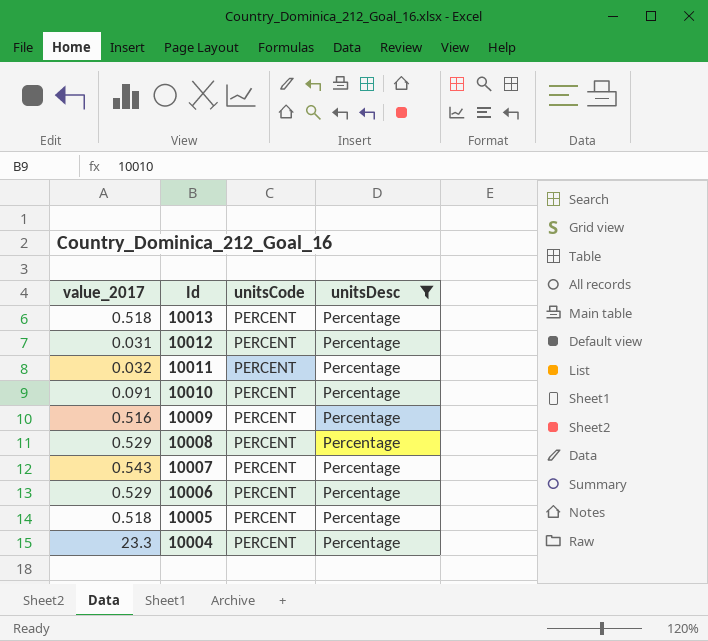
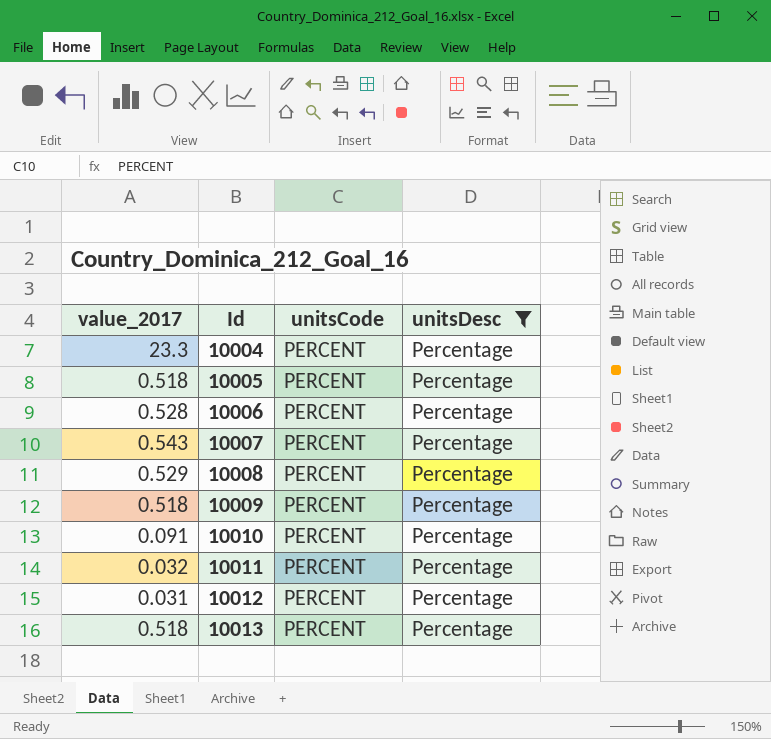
row order: Id descending -> Id ascending
10006 | value_2017: 0.529 -> 0.528
10009 | value_2017: 0.516 -> 0.518

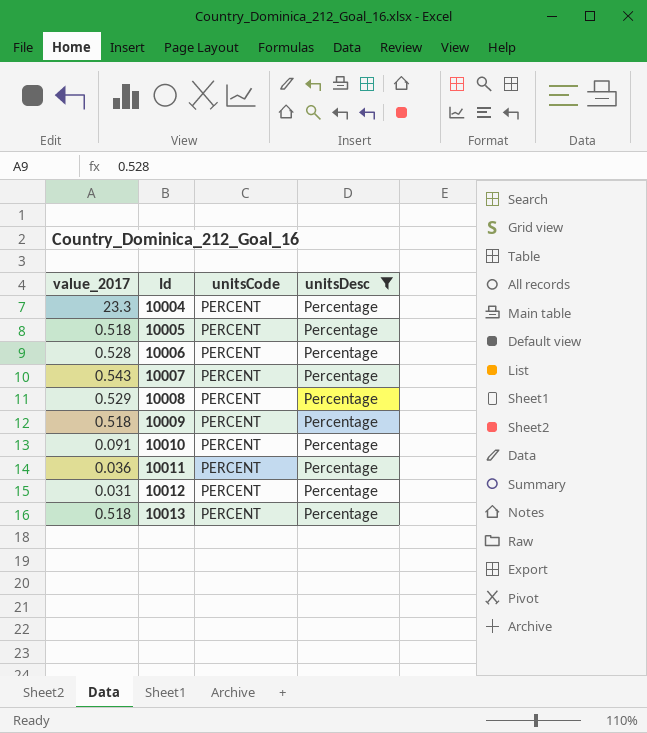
10011 | value_2017: 0.032 -> 0.036

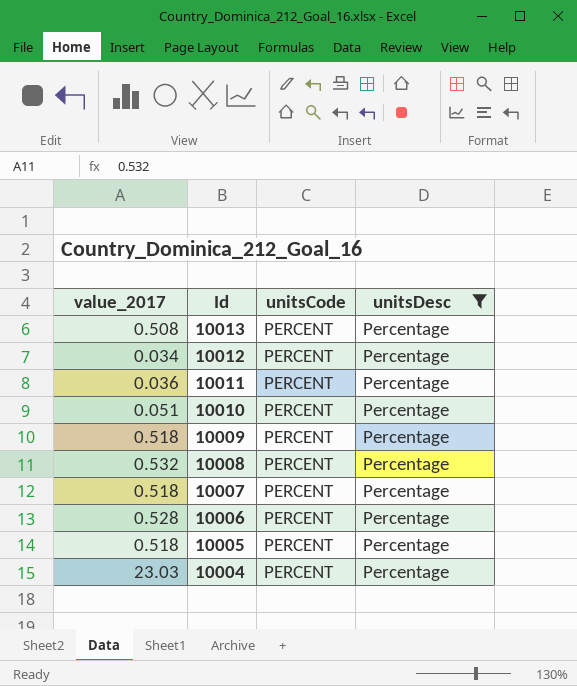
row order: Id ascending -> Id descending
10013 | value_2017: 0.518 -> 0.508
10012 | value_2017: 0.031 -> 0.034
10010 | value_2017: 0.091 -> 0.051
10008 | value_2017: 0.529 -> 0.532
10007 | value_2017: 0.543 -> 0.518
10004 | value_2017: 23.3 -> 23.03

